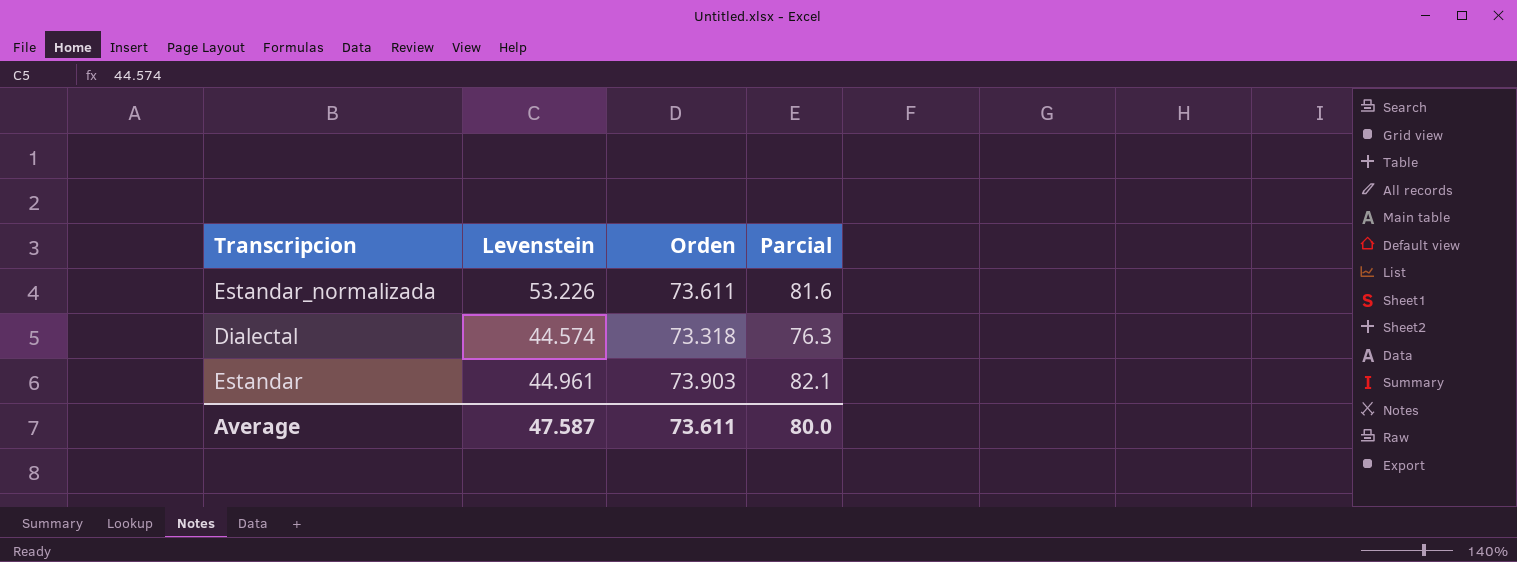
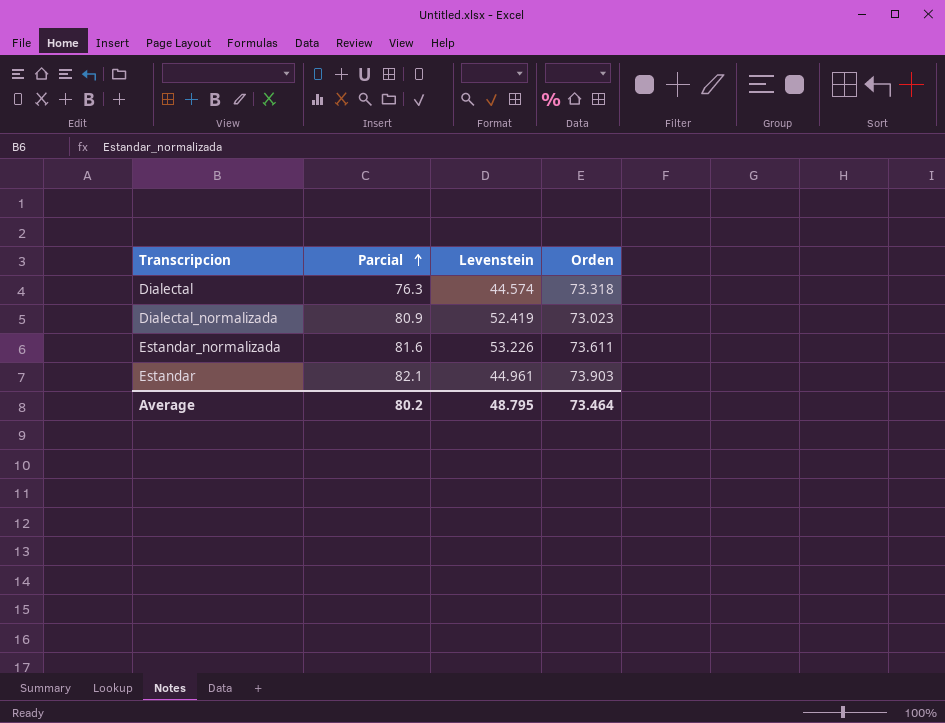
row order: none -> Parcial ascending
column Parcial | position: 4 -> 2
row Dialectal_normalizada: none -> 80.9 | 52.419 | 73.023
Average | Parcial: 80.0 -> 80.2
Average | Levenstein: 47.587 -> 48.795
Average | Orden: 73.611 -> 73.464

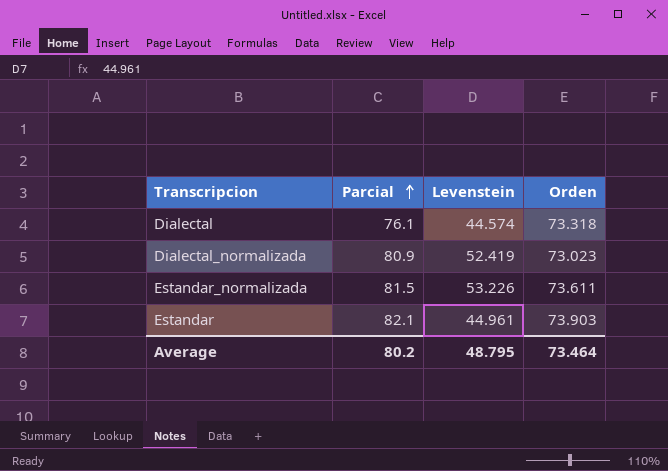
Dialectal | Parcial: 76.3 -> 76.1
Estandar_normalizada | Parcial: 81.6 -> 81.5

